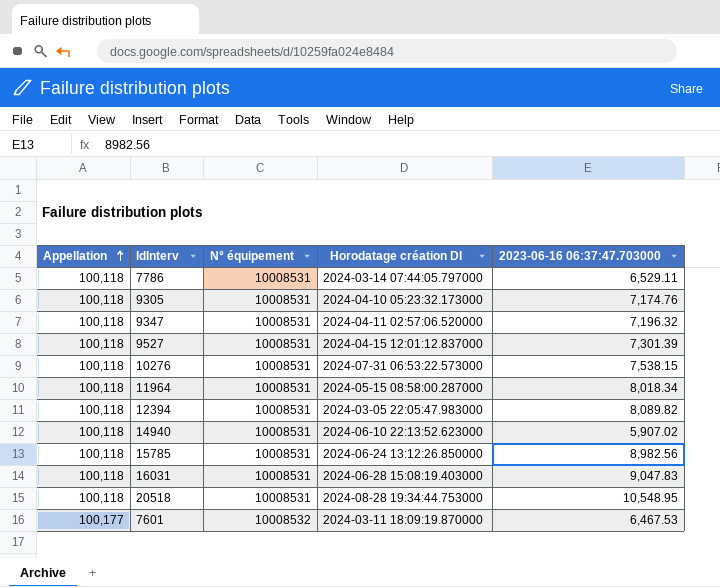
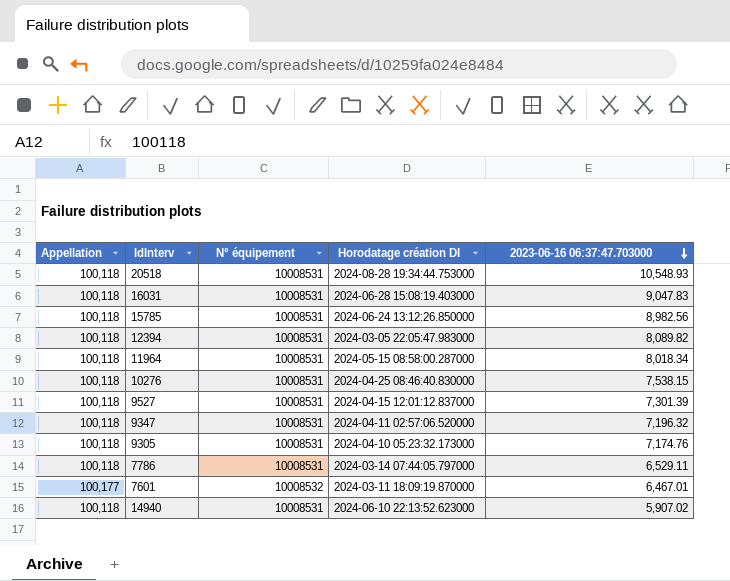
row order: Appellation ascending -> 2023-06-16 06:37:47.703000 descending
20518 | 2023-06-16 06:37:47.703000: 10,548.95 -> 10,548.93
10276 | Horodatage création DI: 2024-07-31 06:53:22.573000 -> 2024-04-25 08:46:40.830000
7601 | 2023-06-16 06:37:47.703000: 6,467.53 -> 6,467.01

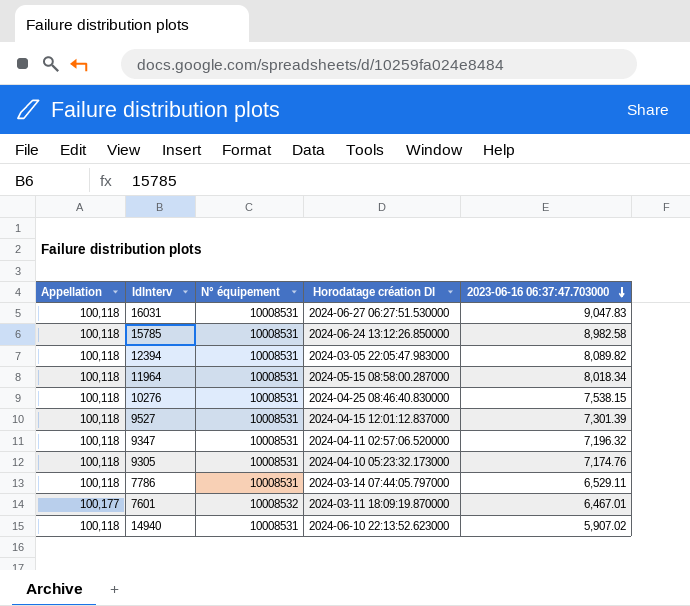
row 20518: 100,118 | 10008531 | 2024-08-28 19:34:44.753000 | 10,548.93 -> none
16031 | Horodatage création DI: 2024-06-28 15:08:19.403000 -> 2024-06-27 06:27:51.530000
15785 | 2023-06-16 06:37:47.703000: 8,982.56 -> 8,982.58

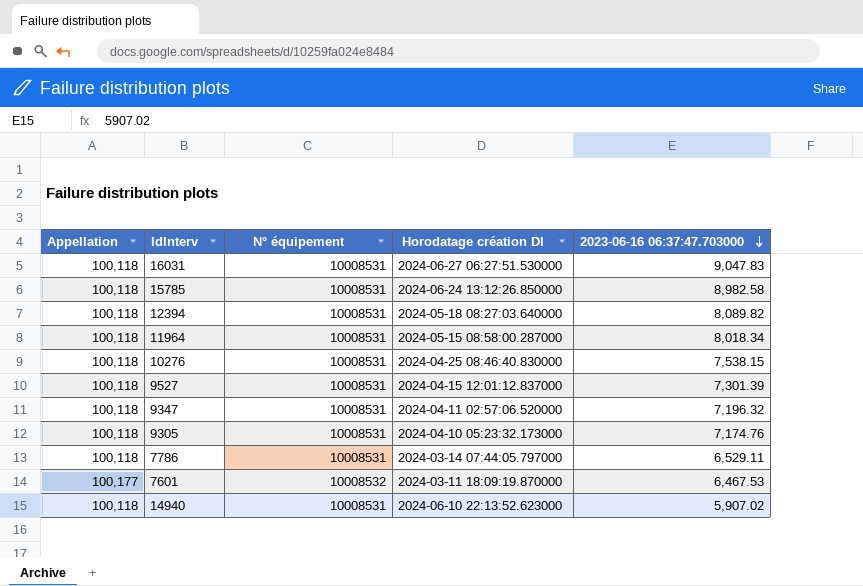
12394 | Horodatage création DI: 2024-03-05 22:05:47.983000 -> 2024-05-18 08:27:03.640000
7601 | 2023-06-16 06:37:47.703000: 6,467.01 -> 6,467.53

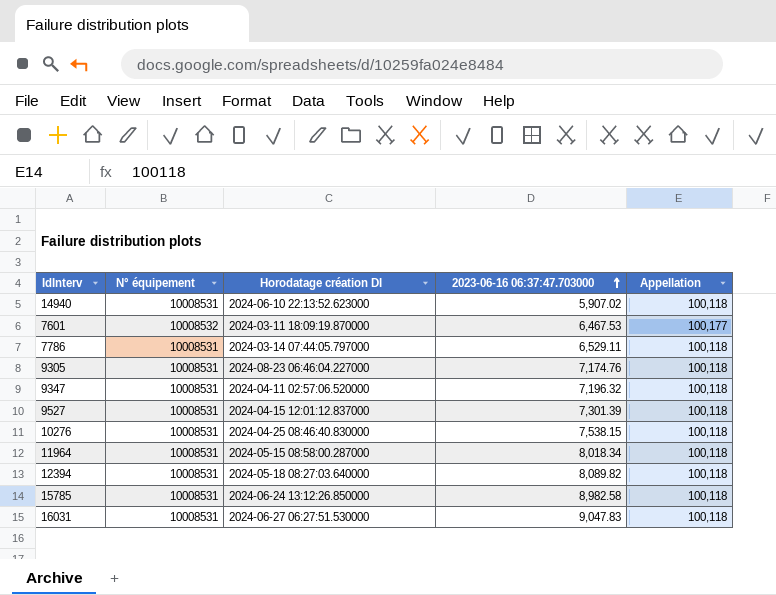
row order: 2023-06-16 06:37:47.703000 descending -> 2023-06-16 06:37:47.703000 ascending
column Appellation | position: 1 -> 5
9305 | Horodatage création DI: 2024-04-10 05:23:32.173000 -> 2024-08-23 06:46:04.227000

